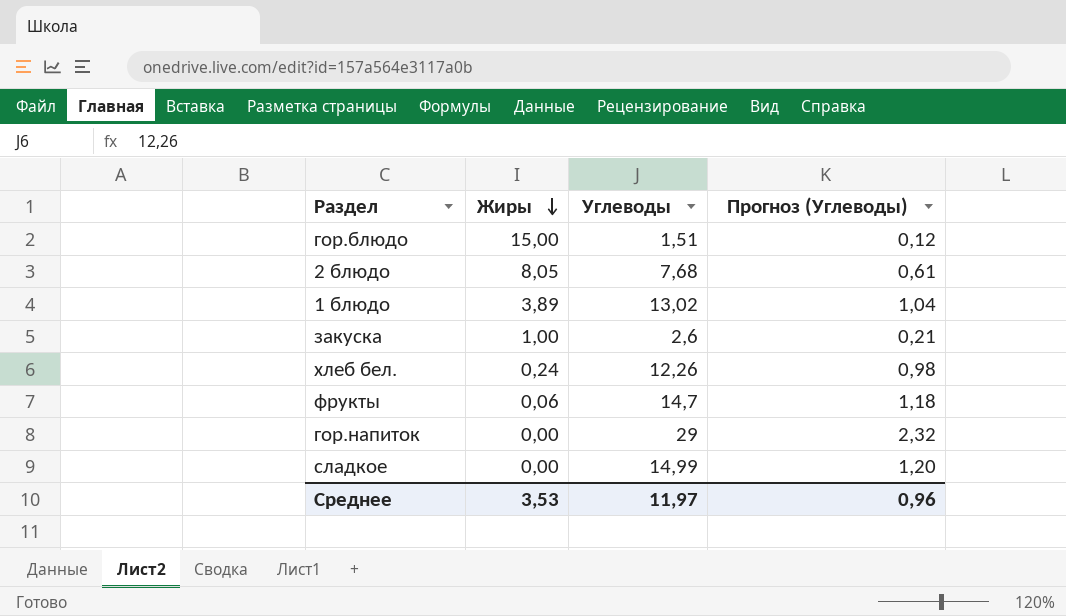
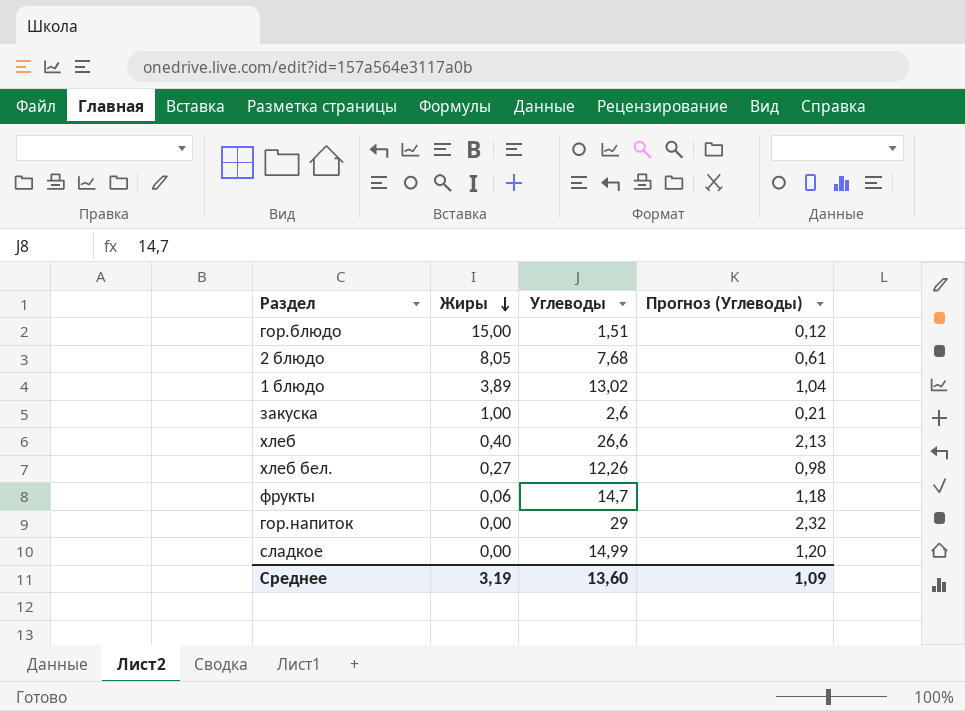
row хлеб: none -> 0,40 | 26,6 | 2,13
хлеб бел. | Жиры: 0,24 -> 0,27
Среднее | Жиры: 3,53 -> 3,19
Среднее | Углеводы: 11,97 -> 13,60
Среднее | Прогноз (Углеводы): 0,96 -> 1,09

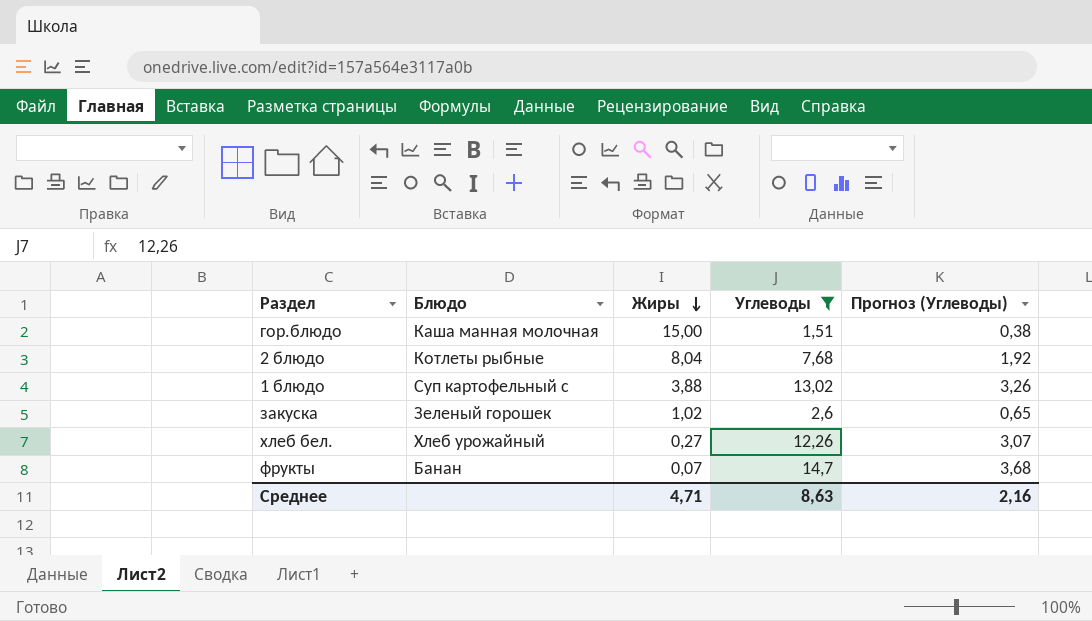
filter: none -> Углеводы <= 14,7
column Блюдо | position: none -> 2
column Прогноз (Углеводы) | formula: [Углеводы] * 0,08 -> [Углеводы] * 0,25
2 блюдо | Жиры: 8,05 -> 8,04
1 блюдо | Жиры: 3,89 -> 3,88
закуска | Жиры: 1,00 -> 1,02
фрукты | Жиры: 0,06 -> 0,07
Среднее | Жиры: 3,19 -> 4,71
Среднее | Углеводы: 13,60 -> 8,63
Среднее | Прогноз (Углеводы): 1,09 -> 2,16

